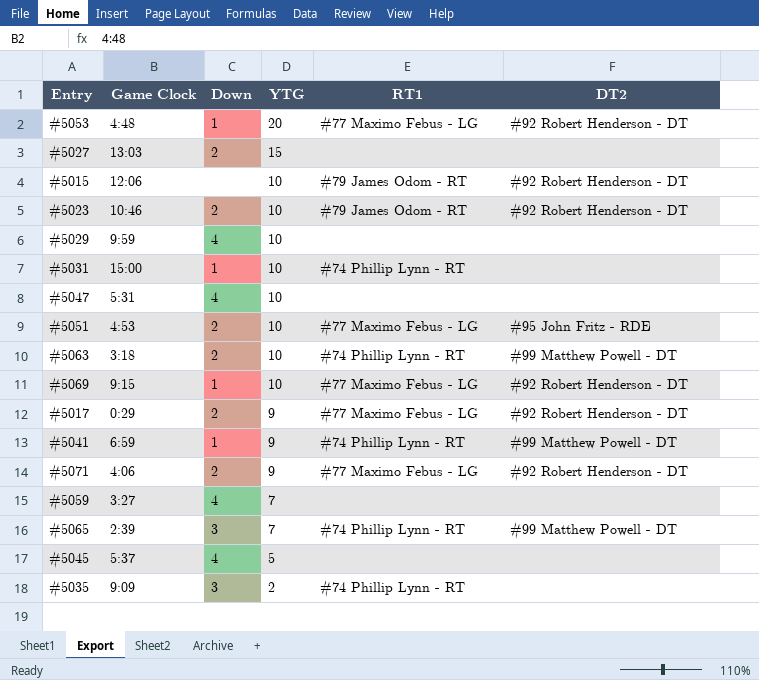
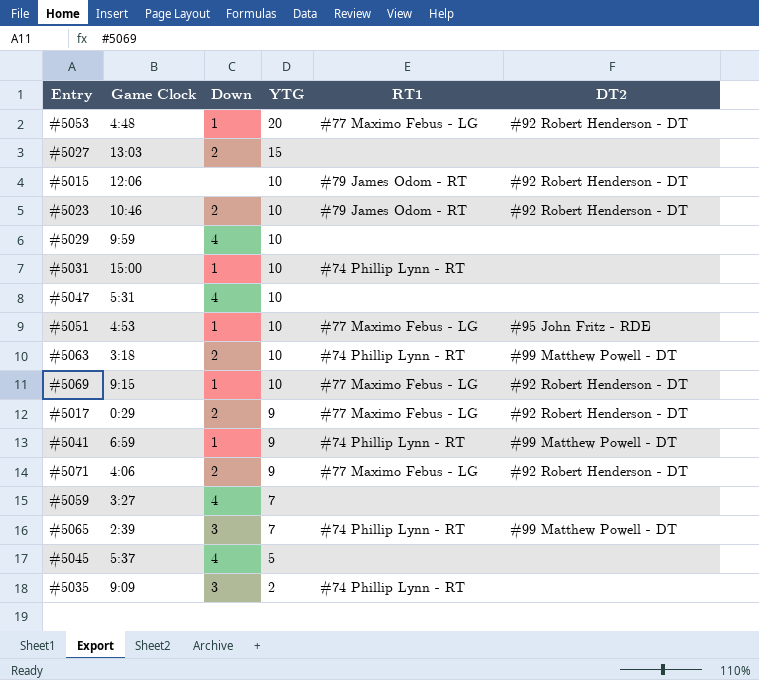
#5051 | Down: 2 -> 1

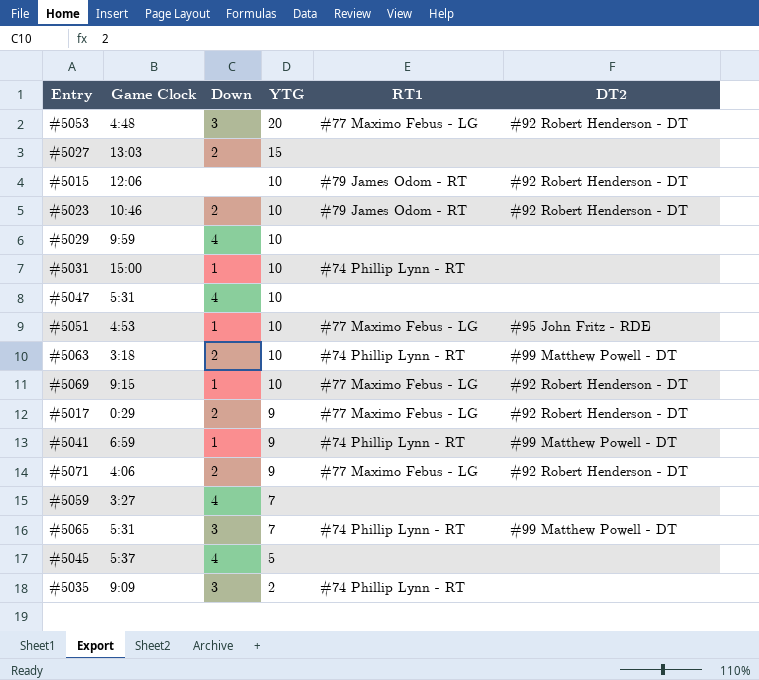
#5053 | Down: 1 -> 3
#5065 | Game Clock: 2:39 -> 5:31

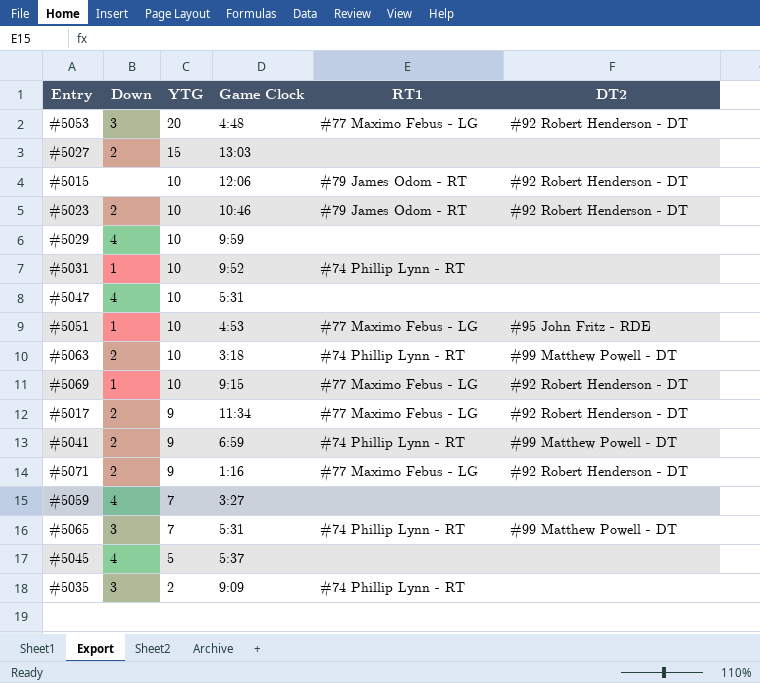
column Game Clock | position: 2 -> 4
#5031 | Game Clock: 15:00 -> 9:52
#5017 | Game Clock: 0:29 -> 11:34
#5041 | Down: 1 -> 2
#5071 | Game Clock: 4:06 -> 1:16

